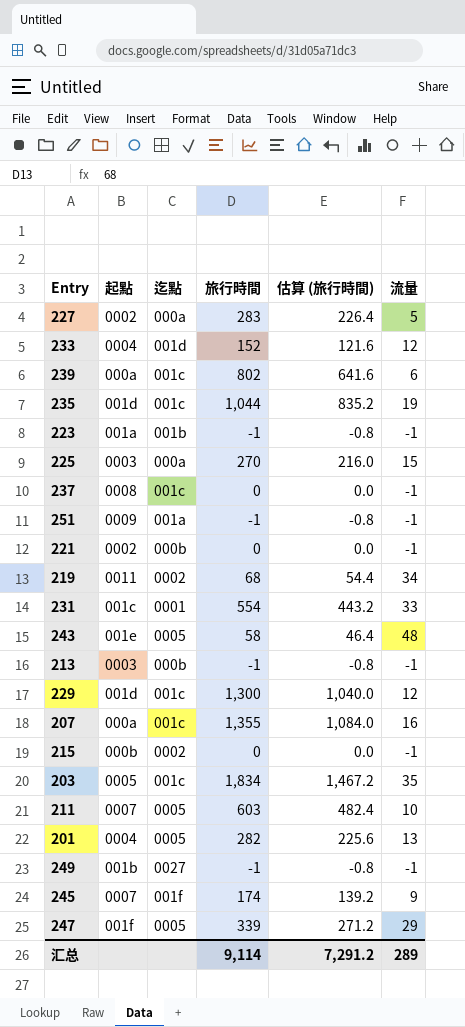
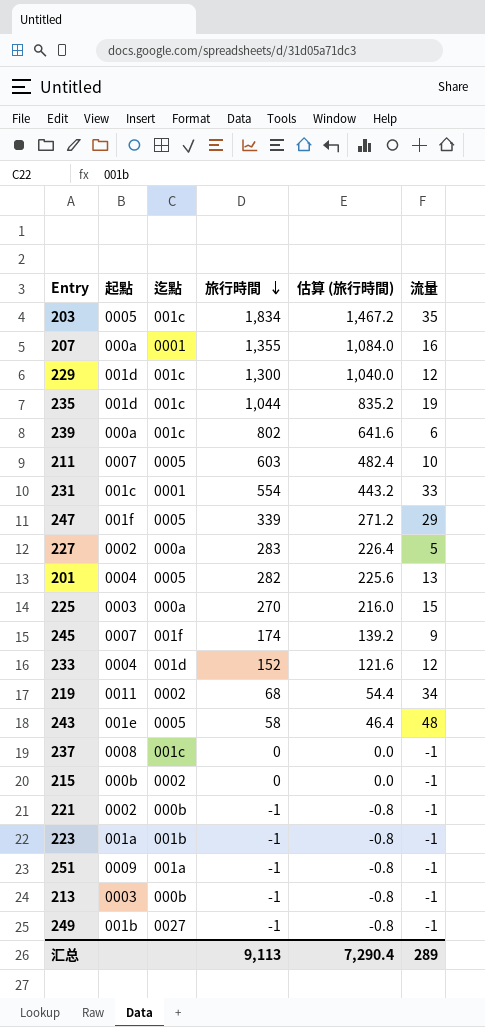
row order: none -> 旅行時間 descending
207 | 迄點: 001c -> 0001
221 | 旅行時間: 0 -> -1
221 | 估算 (旅行時間): 0.0 -> -0.8
汇总 | 旅行時間: 9,114 -> 9,113
汇总 | 估算 (旅行時間): 7,291.2 -> 7,290.4

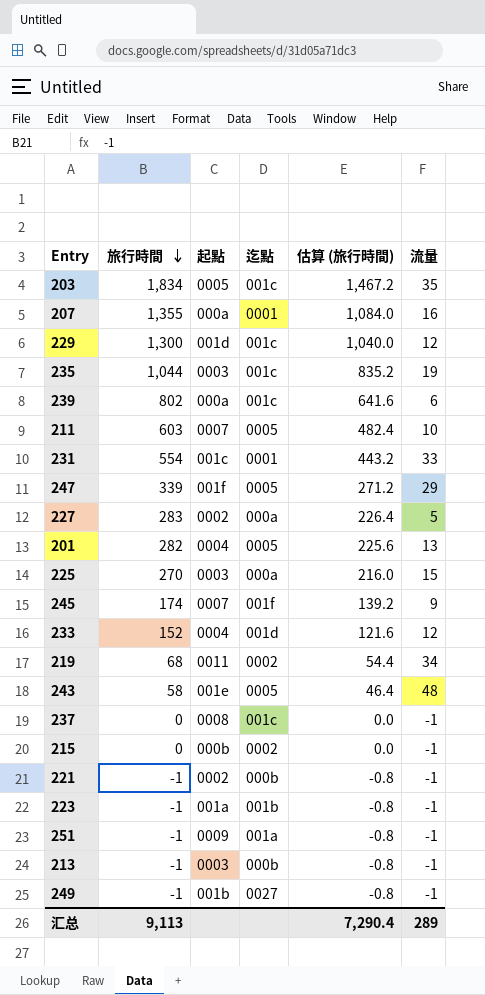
column 旅行時間 | position: 4 -> 2
235 | 起點: 001d -> 0003

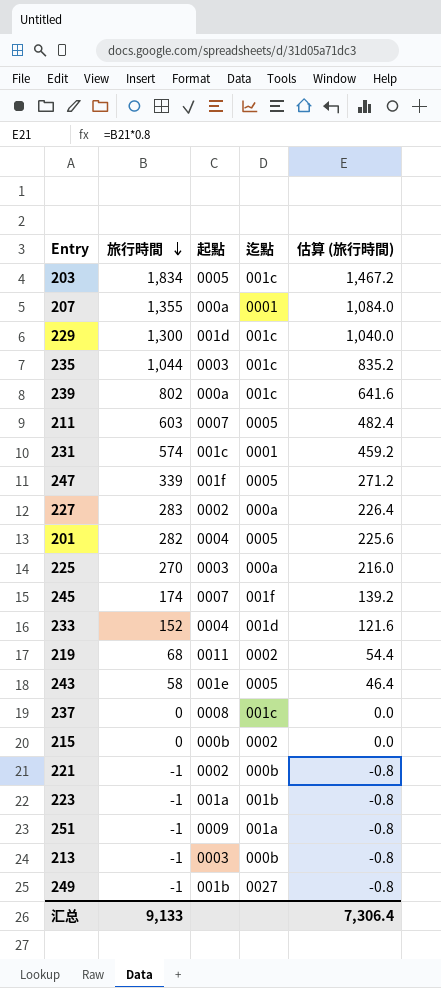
column 流量 | position: 6 -> none
231 | 旅行時間: 554 -> 574
231 | 估算 (旅行時間): 443.2 -> 459.2
汇总 | 旅行時間: 9,113 -> 9,133
汇总 | 估算 (旅行時間): 7,290.4 -> 7,306.4

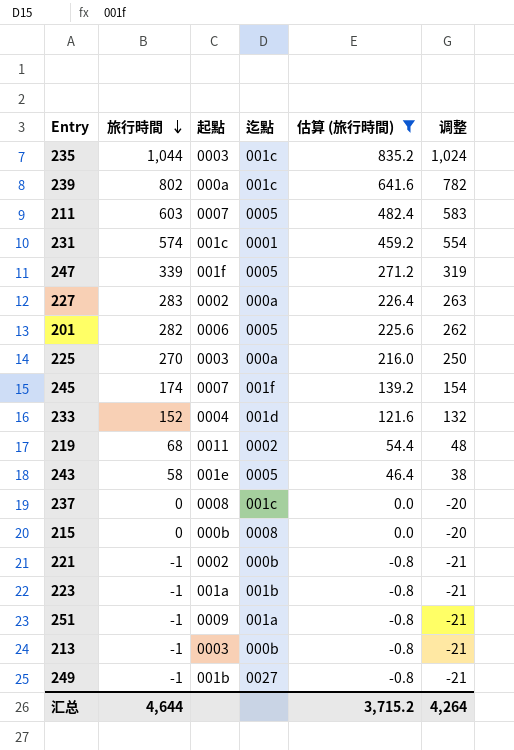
filter: none -> 估算 (旅行時間) <= 835.2
column 调整 | formula: none -> [旅行時間] - 20
201 | 起點: 0004 -> 0006
215 | 迄點: 0002 -> 0008
汇总 | 旅行時間: 9,133 -> 4,644
汇总 | 估算 (旅行時間): 7,306.4 -> 3,715.2

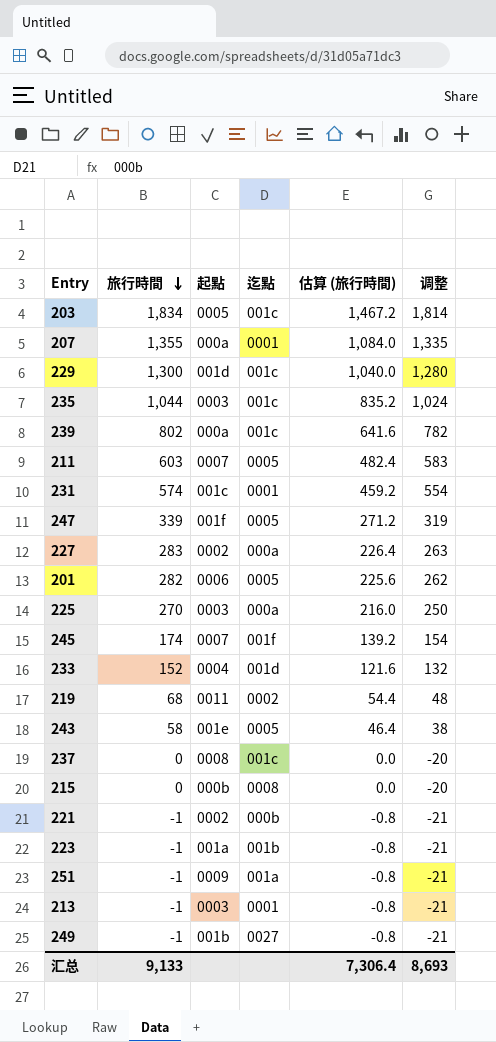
filter: 估算 (旅行時間) <= 835.2 -> none
213 | 迄點: 000b -> 0001
汇总 | 旅行時間: 4,644 -> 9,133
汇总 | 估算 (旅行時間): 3,715.2 -> 7,306.4
汇总 | 调整: 4,264 -> 8,693

